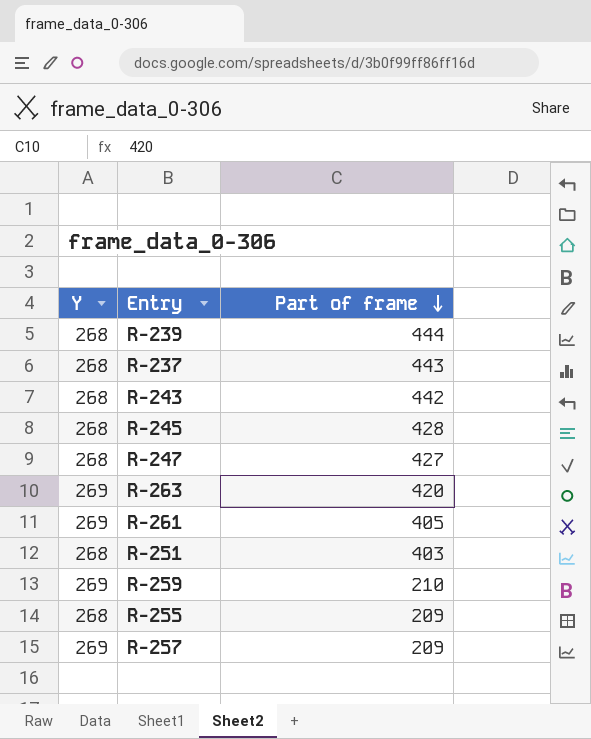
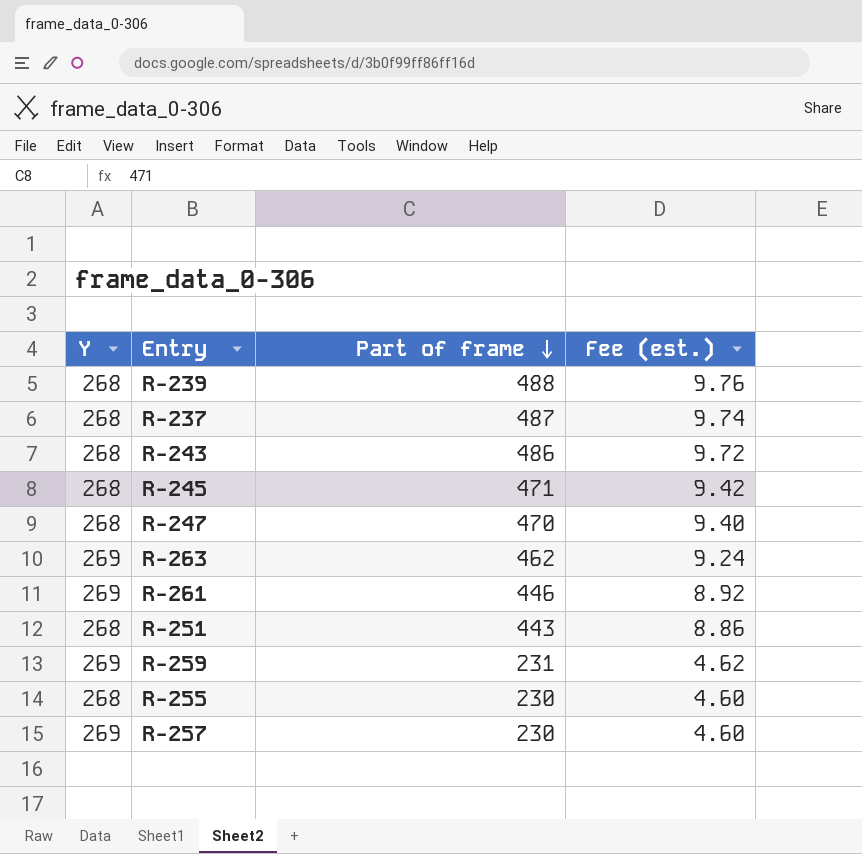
column Fee (est.) | formula: none -> [Part of frame] * 0.02
R-239 | Part of frame: 444 -> 488
R-237 | Part of frame: 443 -> 487
R-243 | Part of frame: 442 -> 486
R-245 | Part of frame: 428 -> 471
R-247 | Part of frame: 427 -> 470
R-263 | Part of frame: 420 -> 462
R-261 | Part of frame: 405 -> 446
R-251 | Part of frame: 403 -> 443
R-259 | Part of frame: 210 -> 231
R-255 | Part of frame: 209 -> 230
R-257 | Part of frame: 209 -> 230

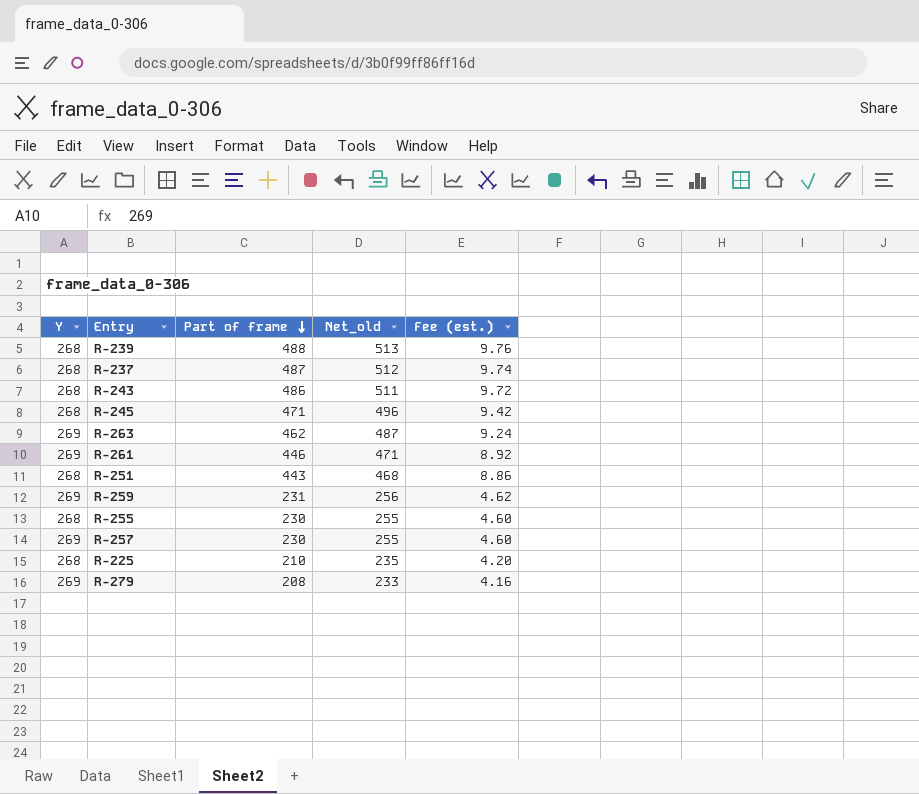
column Net_old | formula: none -> [Part of frame] + 25
row R-247: 268 | 470 | 9.40 -> none
row R-225: none -> 268 | 210 | 235 | 4.20
row R-279: none -> 269 | 208 | 233 | 4.16

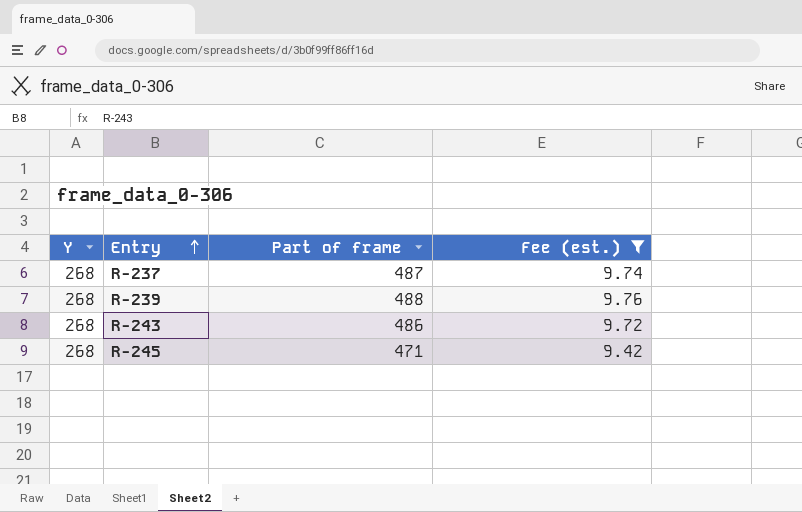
filter: none -> Fee (est.) >= 9.42
row order: Part of frame descending -> Entry ascending
column Net_old | formula: [Part of frame] + 25 -> none

